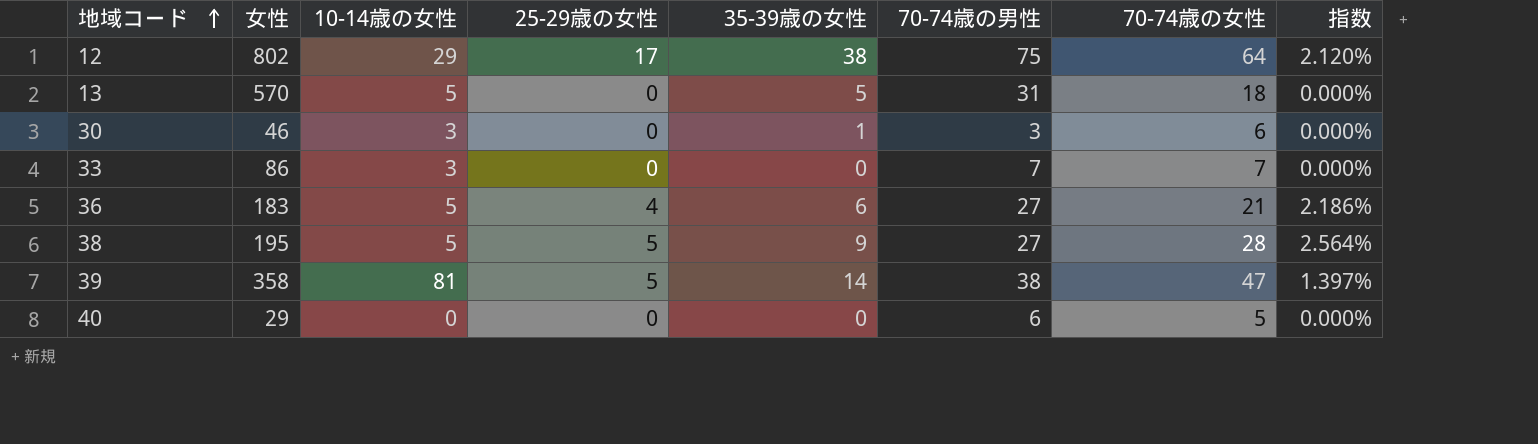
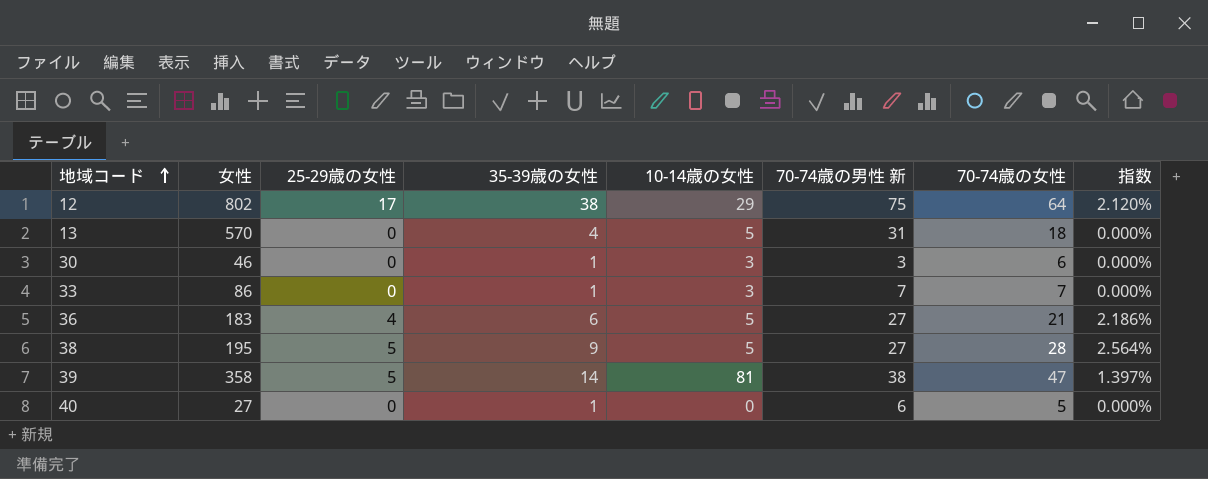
column 10-14歳の女性 | position: 3 -> 5
column name: 70-74歳の男性 -> 70-74歳の男性 新
13 | 35-39歳の女性: 5 -> 4
33 | 35-39歳の女性: 0 -> 1
40 | 女性: 29 -> 27
40 | 35-39歳の女性: 0 -> 1

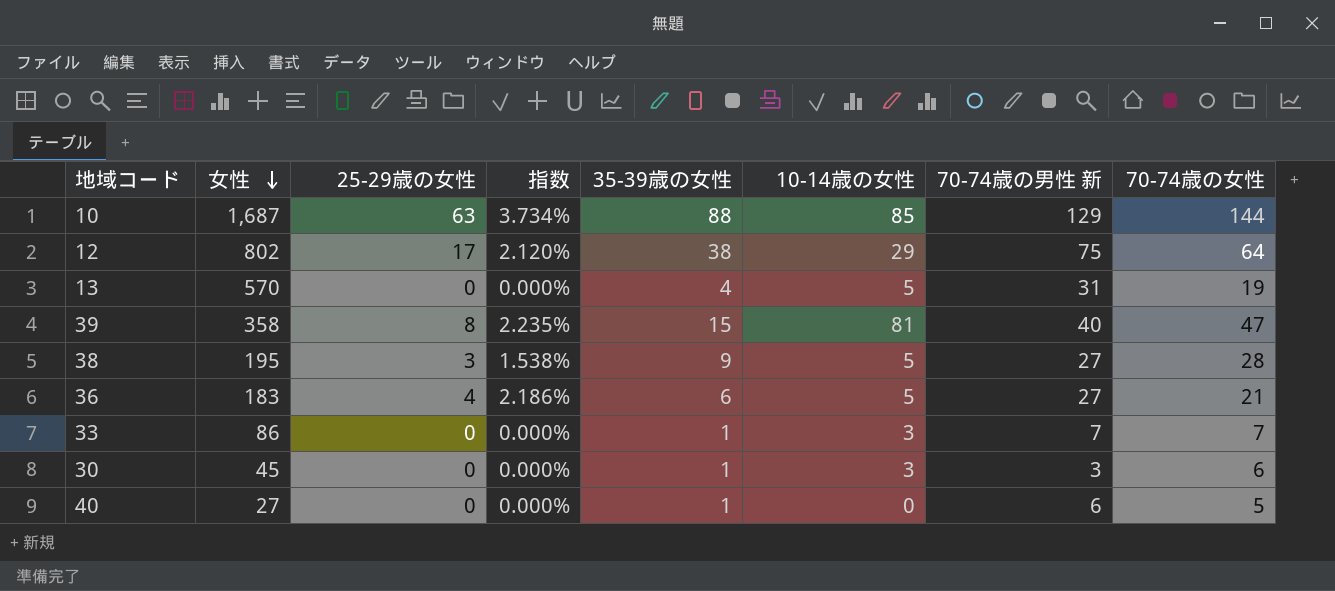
row order: 地域コード ascending -> 女性 descending
column 指数 | position: 8 -> 4
row 10: none -> 1,687 | 63 | 3.734% | 88 | 85 | 129 | 144
13 | 70-74歳の女性: 18 -> 19
39 | 25-29歳の女性: 5 -> 8
39 | 指数: 1.397% -> 2.235%
39 | 35-39歳の女性: 14 -> 15
39 | 70-74歳の男性 新: 38 -> 40
38 | 25-29歳の女性: 5 -> 3
38 | 指数: 2.564% -> 1.538%
30 | 女性: 46 -> 45

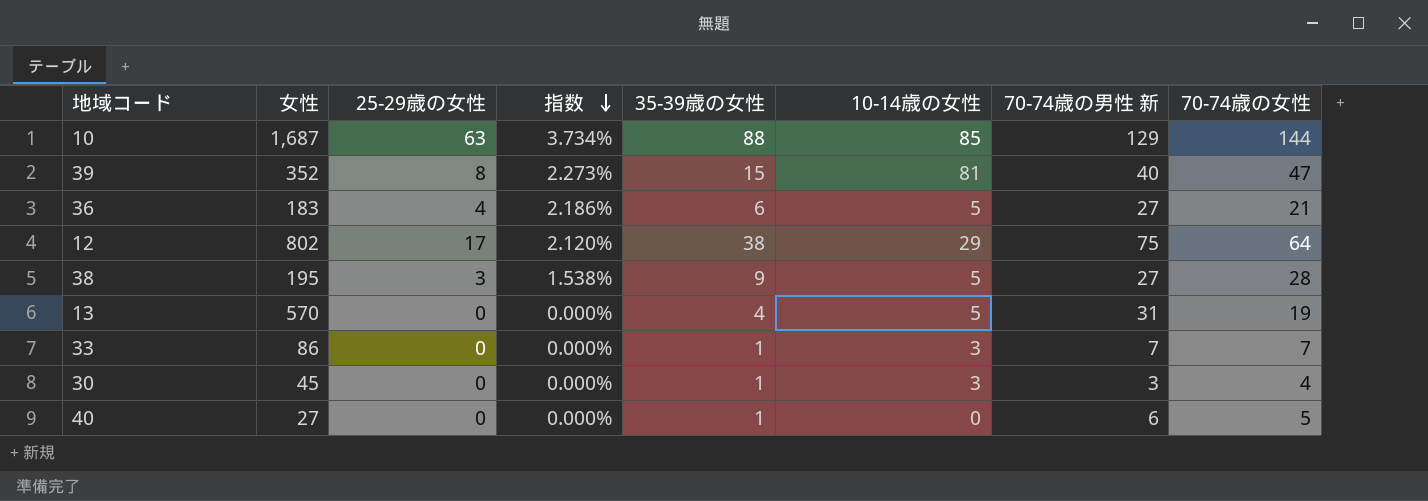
row order: 女性 descending -> 指数 descending
39 | 女性: 358 -> 352
39 | 指数: 2.235% -> 2.273%
30 | 70-74歳の女性: 6 -> 4

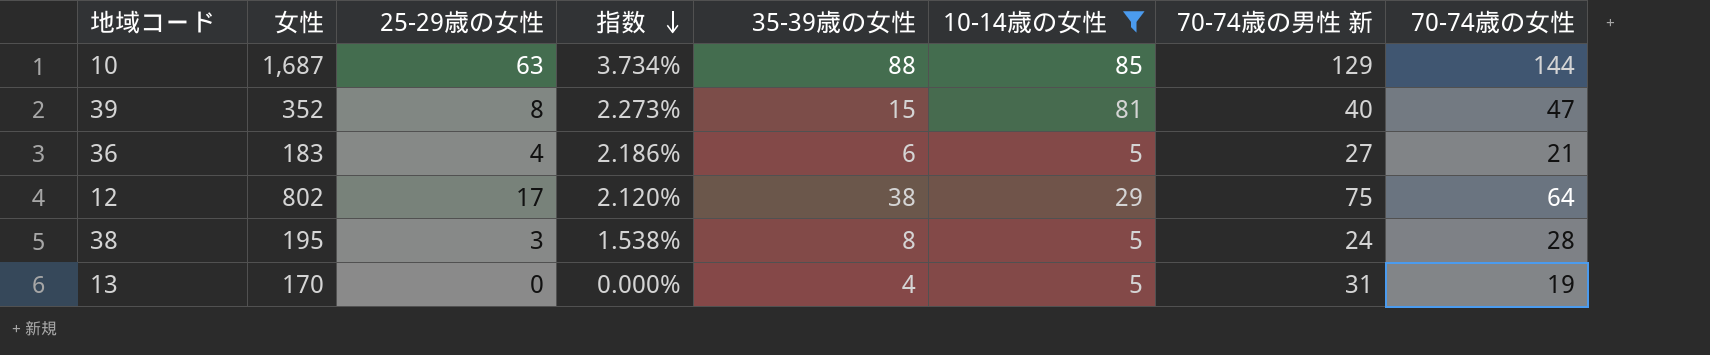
filter: none -> 10-14歳の女性 >= 5
38 | 35-39歳の女性: 9 -> 8
38 | 70-74歳の男性 新: 27 -> 24
13 | 女性: 570 -> 170

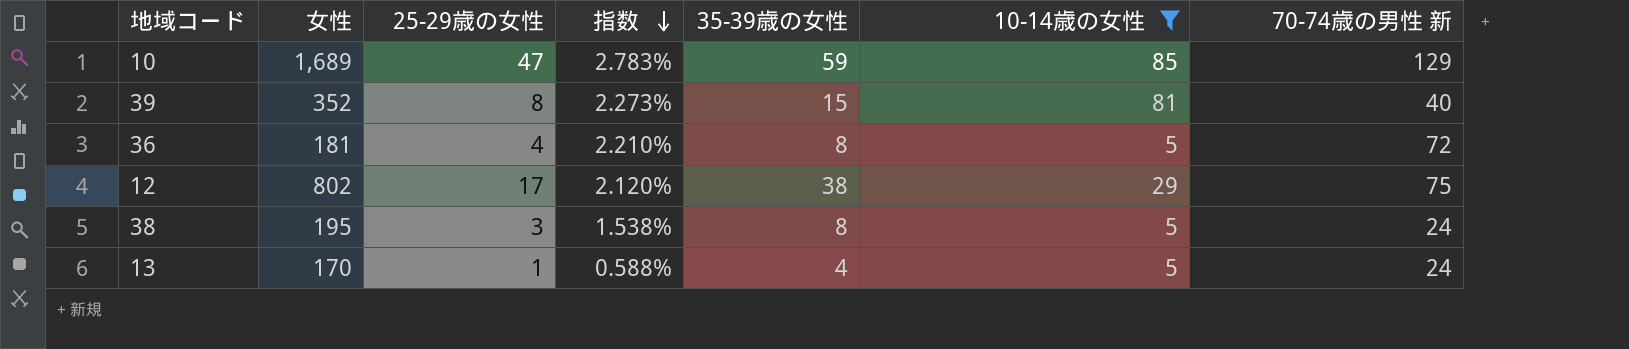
column 70-74歳の女性 | position: 8 -> none
10 | 女性: 1,687 -> 1,689
10 | 25-29歳の女性: 63 -> 47
10 | 指数: 3.734% -> 2.783%
10 | 35-39歳の女性: 88 -> 59
36 | 女性: 183 -> 181
36 | 指数: 2.186% -> 2.210%
36 | 35-39歳の女性: 6 -> 8
36 | 70-74歳の男性 新: 27 -> 72
13 | 25-29歳の女性: 0 -> 1
13 | 指数: 0.000% -> 0.588%
13 | 70-74歳の男性 新: 31 -> 24

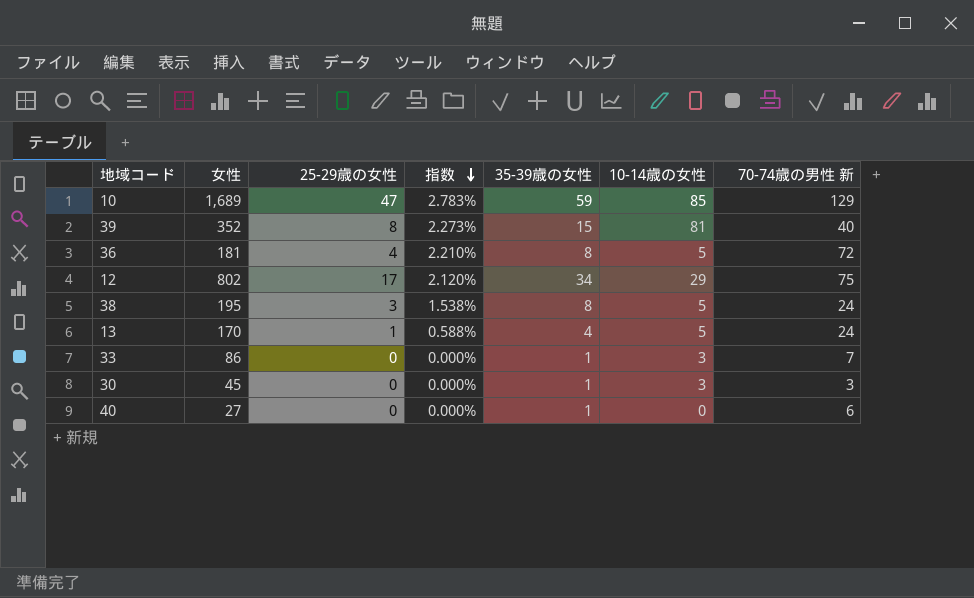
filter: 10-14歳の女性 >= 5 -> none
12 | 35-39歳の女性: 38 -> 34

